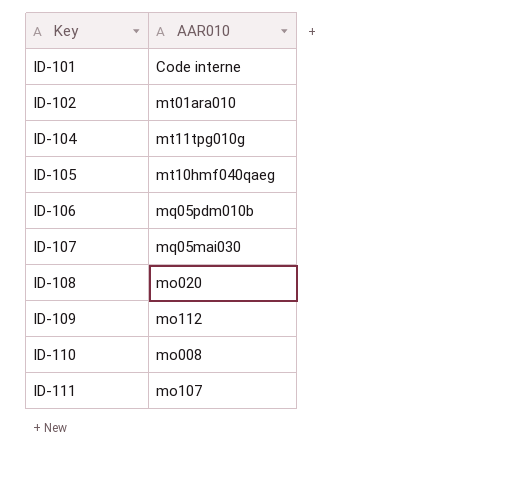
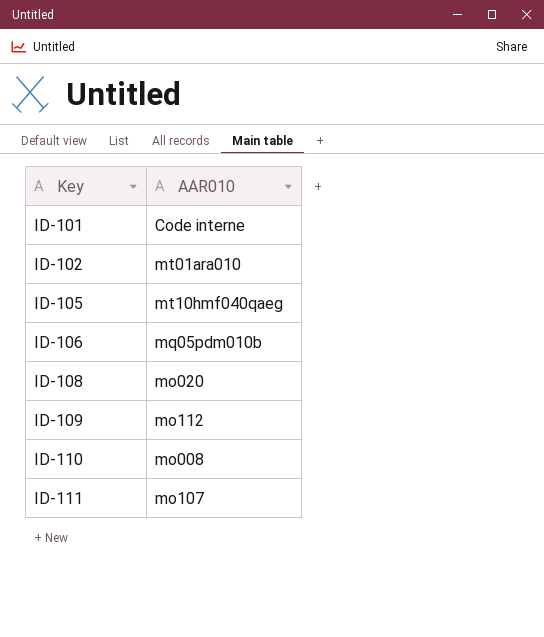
row ID-104: mt11tpg010g -> none
row ID-107: mq05mai030 -> none

